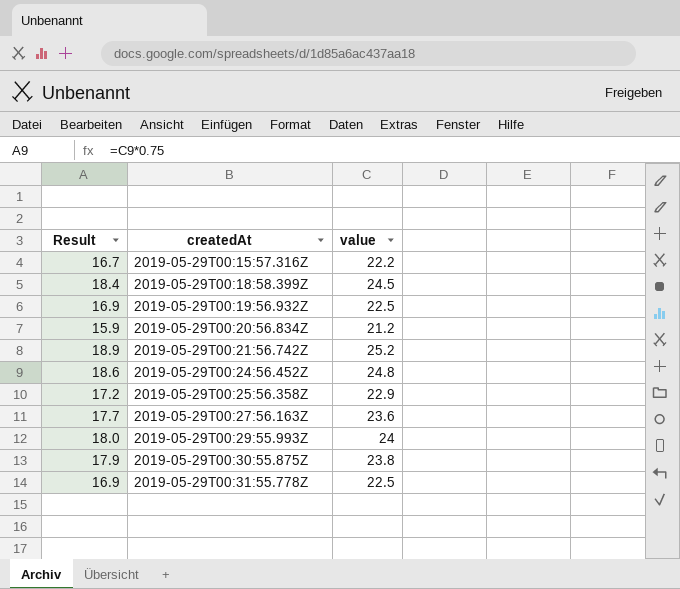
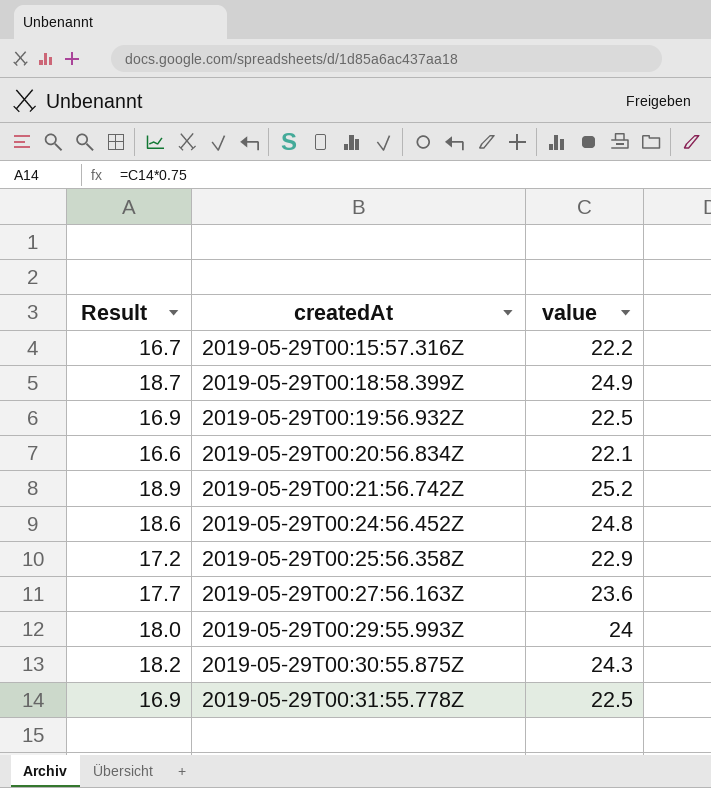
2019-05-29T00:18:58.399Z | Result: 18.4 -> 18.7
2019-05-29T00:18:58.399Z | value: 24.5 -> 24.9
2019-05-29T00:20:56.834Z | Result: 15.9 -> 16.6
2019-05-29T00:20:56.834Z | value: 21.2 -> 22.1
2019-05-29T00:30:55.875Z | Result: 17.9 -> 18.2
2019-05-29T00:30:55.875Z | value: 23.8 -> 24.3

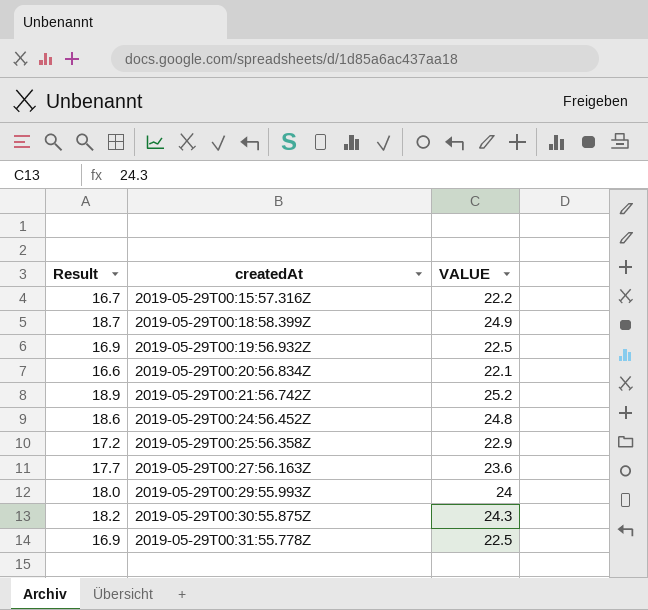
column name: value -> VALUE

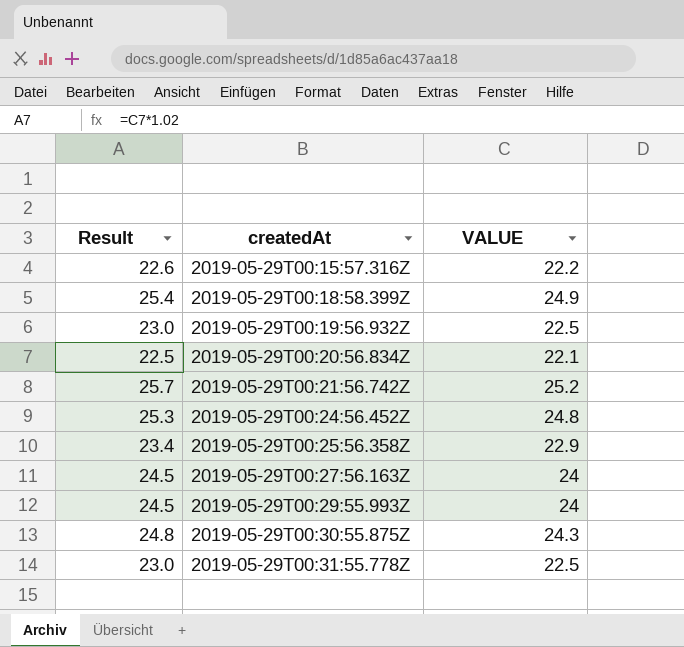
column Result | formula: [VALUE] * 0.75 -> [VALUE] * 1.02
2019-05-29T00:27:56.163Z | VALUE: 23.6 -> 24

